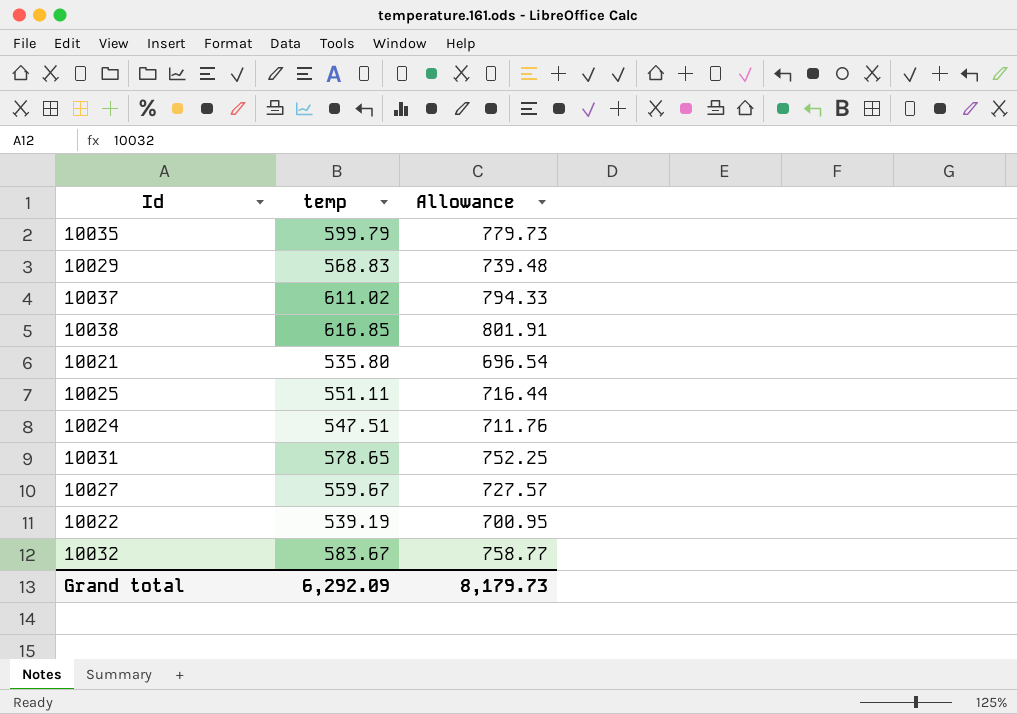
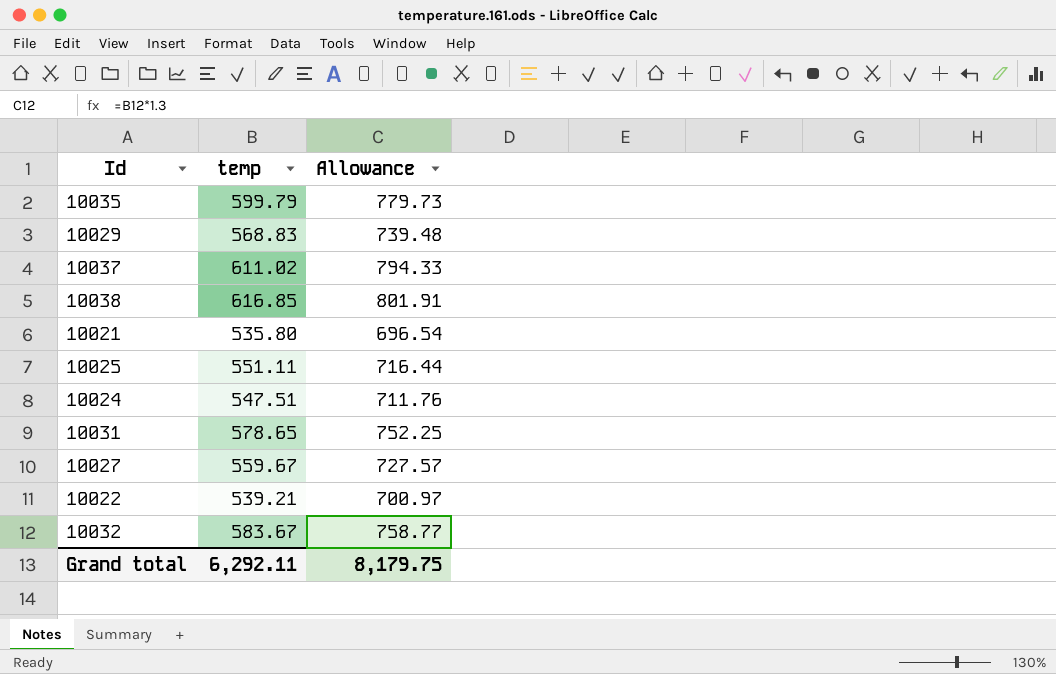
10022 | temp: 539.19 -> 539.21
10022 | Allowance: 700.95 -> 700.97
Grand total | temp: 6,292.09 -> 6,292.11
Grand total | Allowance: 8,179.73 -> 8,179.75

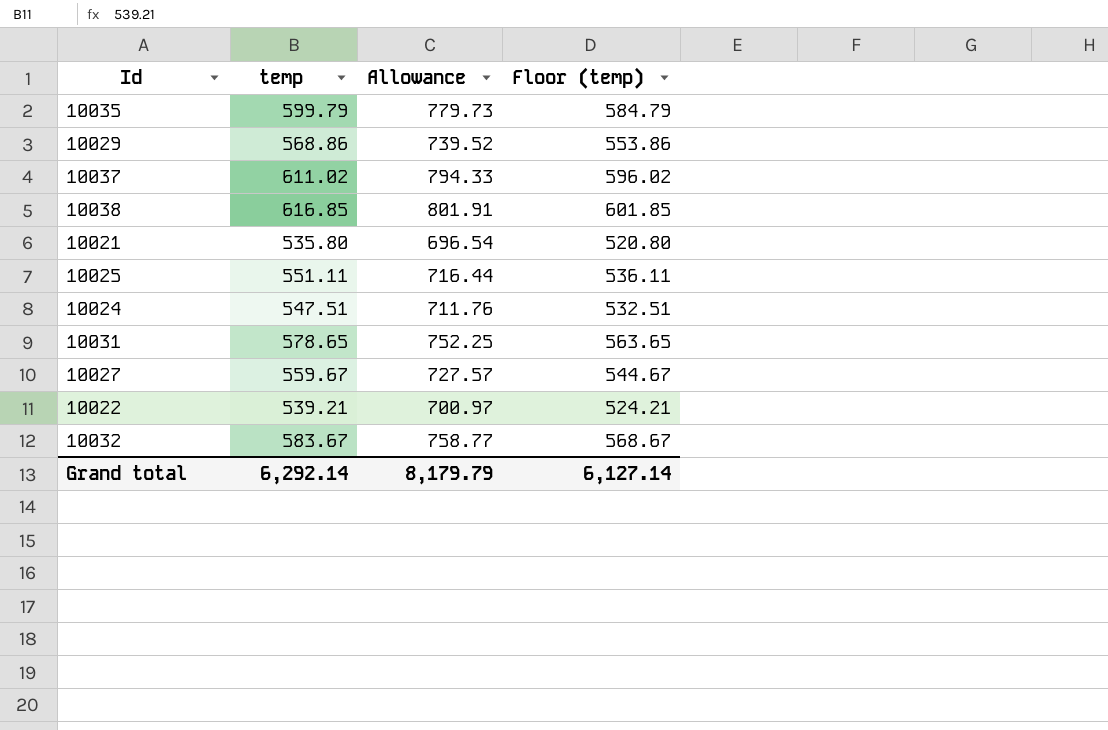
column Floor (temp) | formula: none -> [temp] - 15
10029 | temp: 568.83 -> 568.86
10029 | Allowance: 739.48 -> 739.52
Grand total | temp: 6,292.11 -> 6,292.14
Grand total | Allowance: 8,179.75 -> 8,179.79

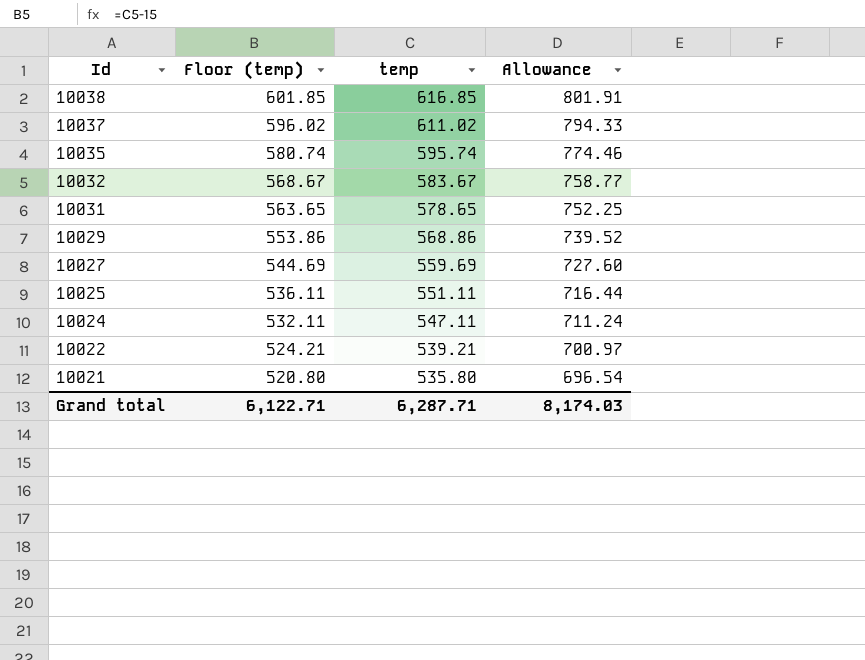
row order: none -> Id descending
column Floor (temp) | position: 4 -> 2
10035 | Floor (temp): 584.79 -> 580.74
10035 | temp: 599.79 -> 595.74
10035 | Allowance: 779.73 -> 774.46
10027 | Floor (temp): 544.67 -> 544.69
10027 | temp: 559.67 -> 559.69
10027 | Allowance: 727.57 -> 727.60
10024 | Floor (temp): 532.51 -> 532.11
10024 | temp: 547.51 -> 547.11
10024 | Allowance: 711.76 -> 711.24
Grand total | Floor (temp): 6,127.14 -> 6,122.71
Grand total | temp: 6,292.14 -> 6,287.71
Grand total | Allowance: 8,179.79 -> 8,174.03

